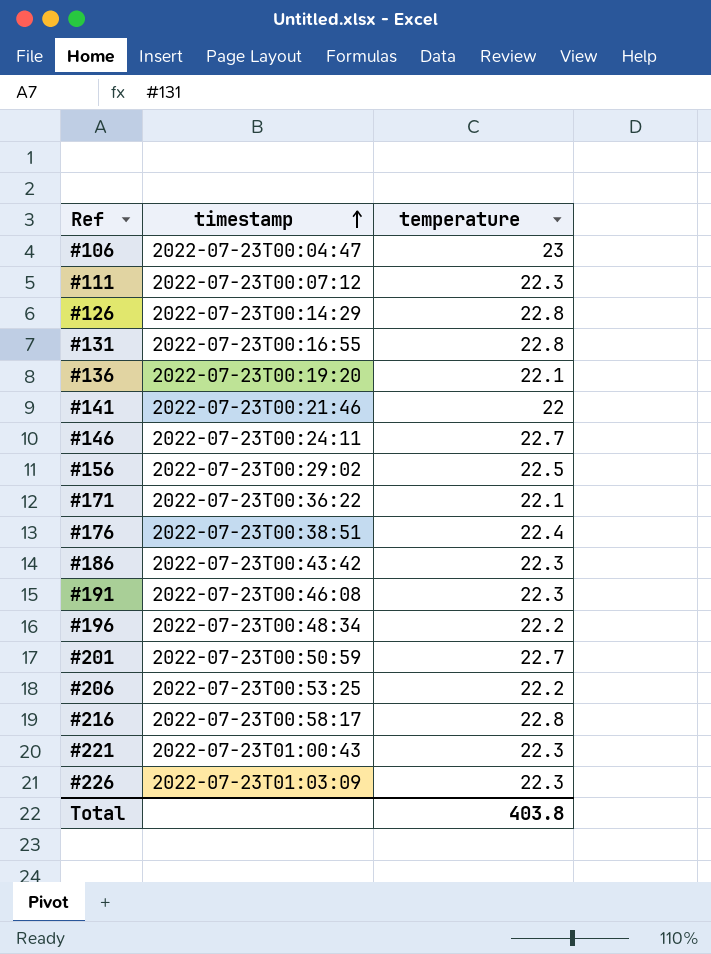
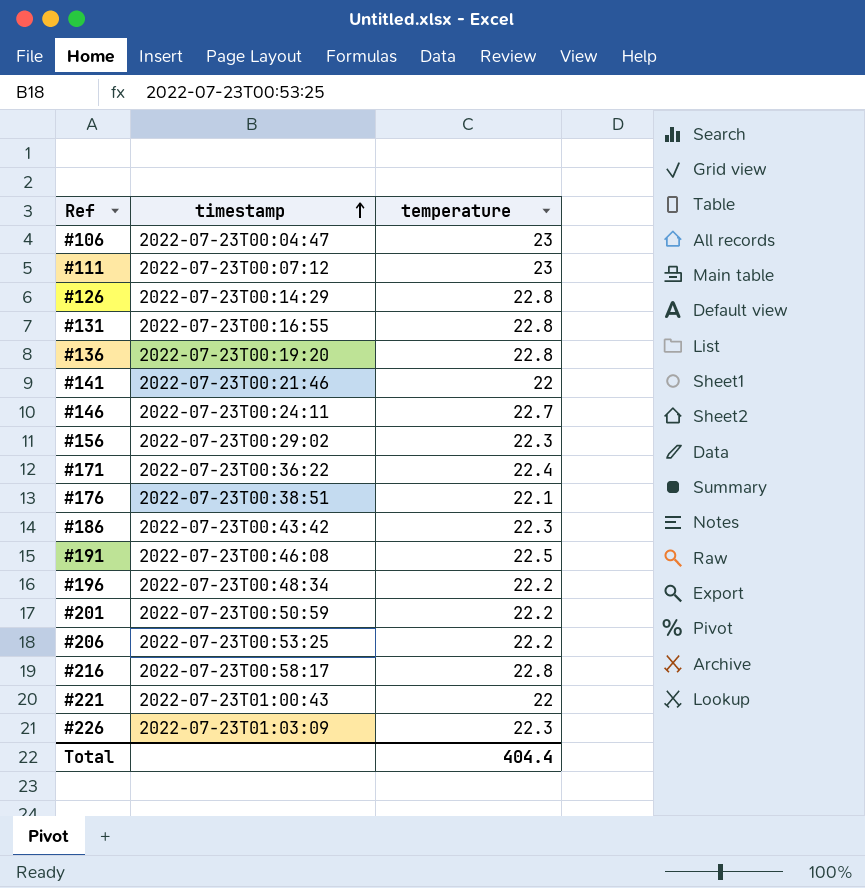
#111 | temperature: 22.3 -> 23
#136 | temperature: 22.1 -> 22.8
#156 | temperature: 22.5 -> 22.3
#171 | temperature: 22.1 -> 22.4
#176 | temperature: 22.4 -> 22.1
#191 | temperature: 22.3 -> 22.5
#201 | temperature: 22.7 -> 22.2
#221 | temperature: 22.3 -> 22
Total | temperature: 403.8 -> 404.4

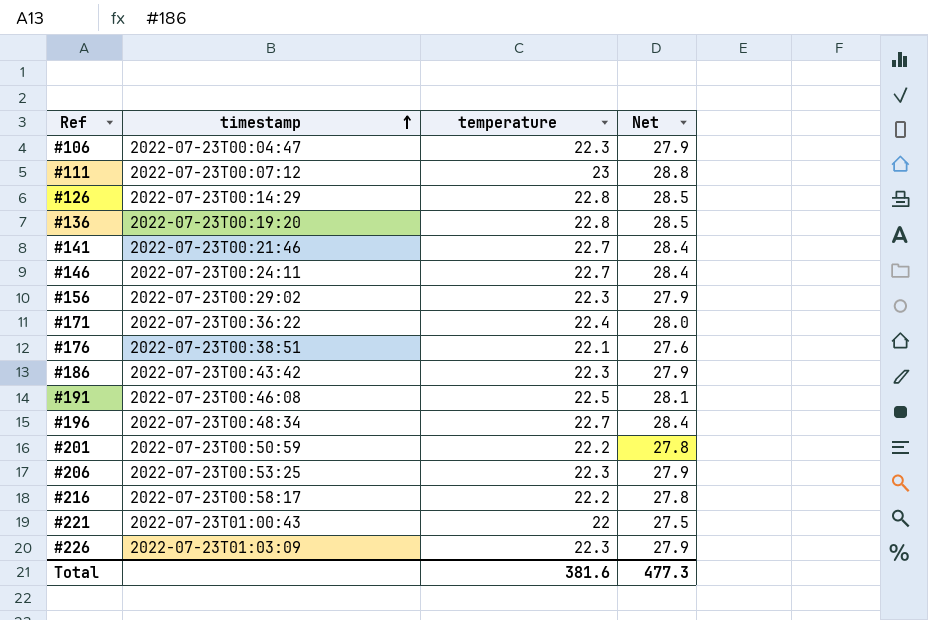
column Net | formula: none -> [temperature] * 1.25
row #131: 2022-07-23T00:16:55 | 22.8 -> none
#106 | temperature: 23 -> 22.3
#141 | temperature: 22 -> 22.7
#196 | temperature: 22.2 -> 22.7
#206 | temperature: 22.2 -> 22.3
#216 | temperature: 22.8 -> 22.2
Total | temperature: 404.4 -> 381.6

